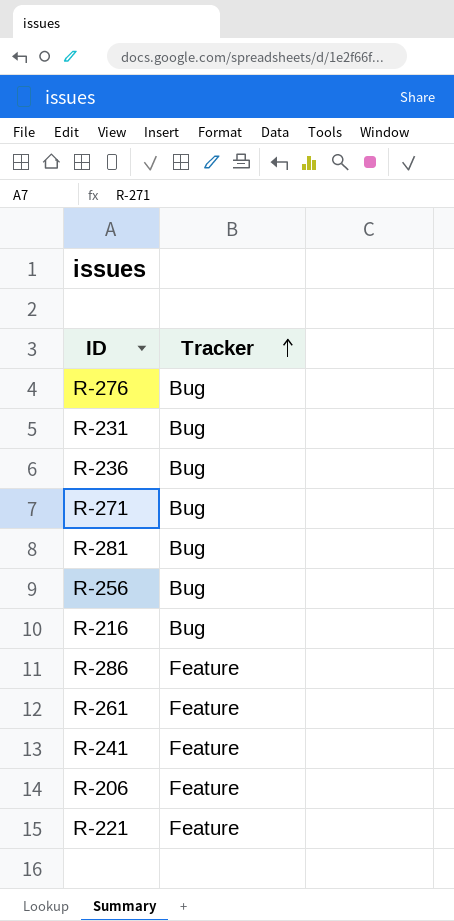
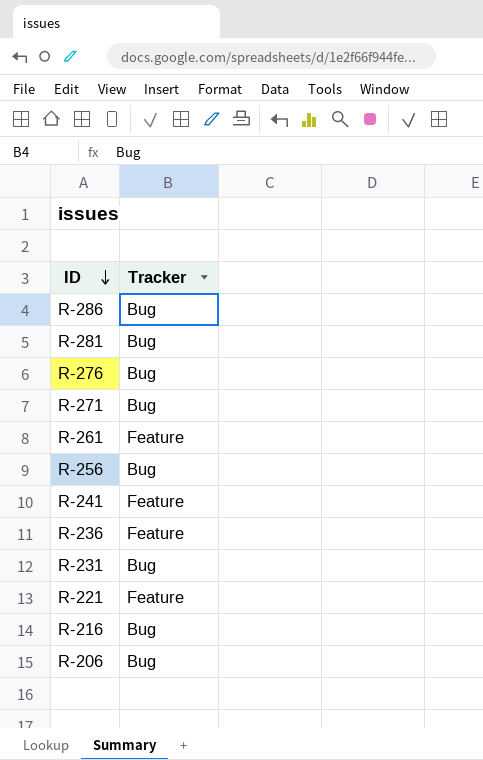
row order: Tracker ascending -> ID descending
R-286 | Tracker: Feature -> Bug
R-236 | Tracker: Bug -> Feature
R-206 | Tracker: Feature -> Bug

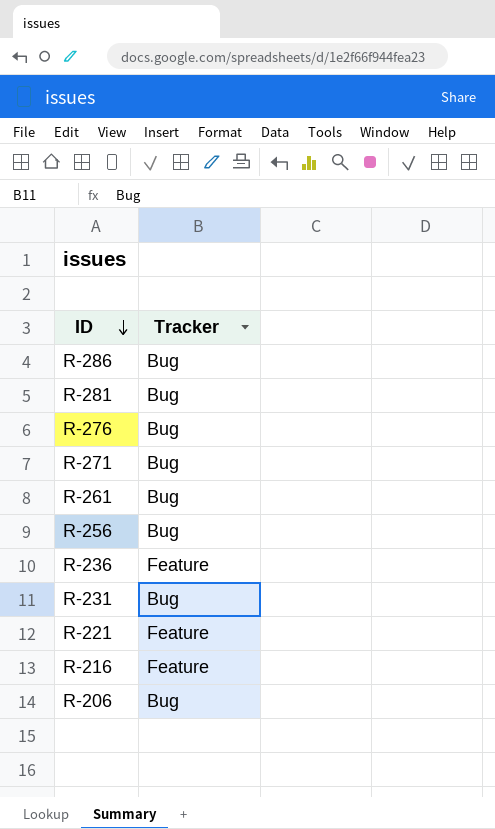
row R-241: Feature -> none
R-261 | Tracker: Feature -> Bug
R-216 | Tracker: Bug -> Feature

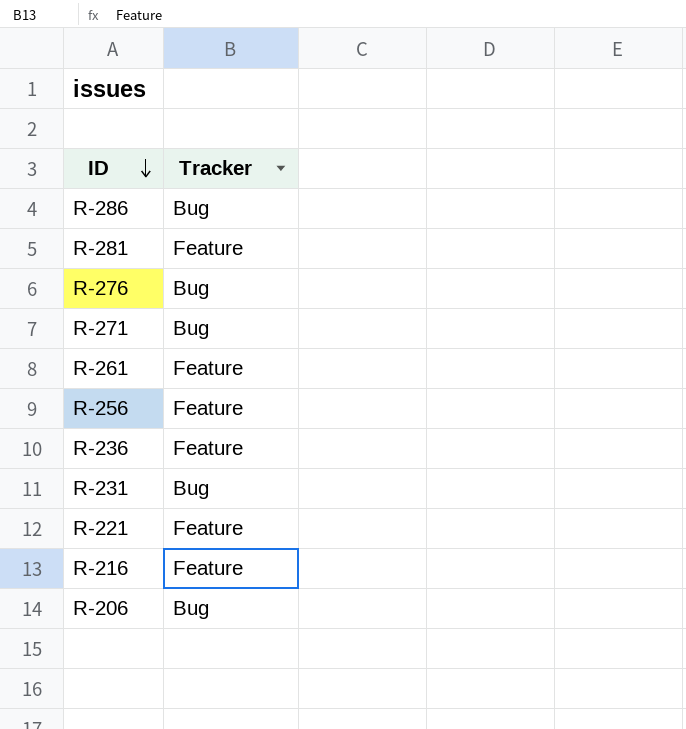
R-281 | Tracker: Bug -> Feature
R-261 | Tracker: Bug -> Feature
R-256 | Tracker: Bug -> Feature

